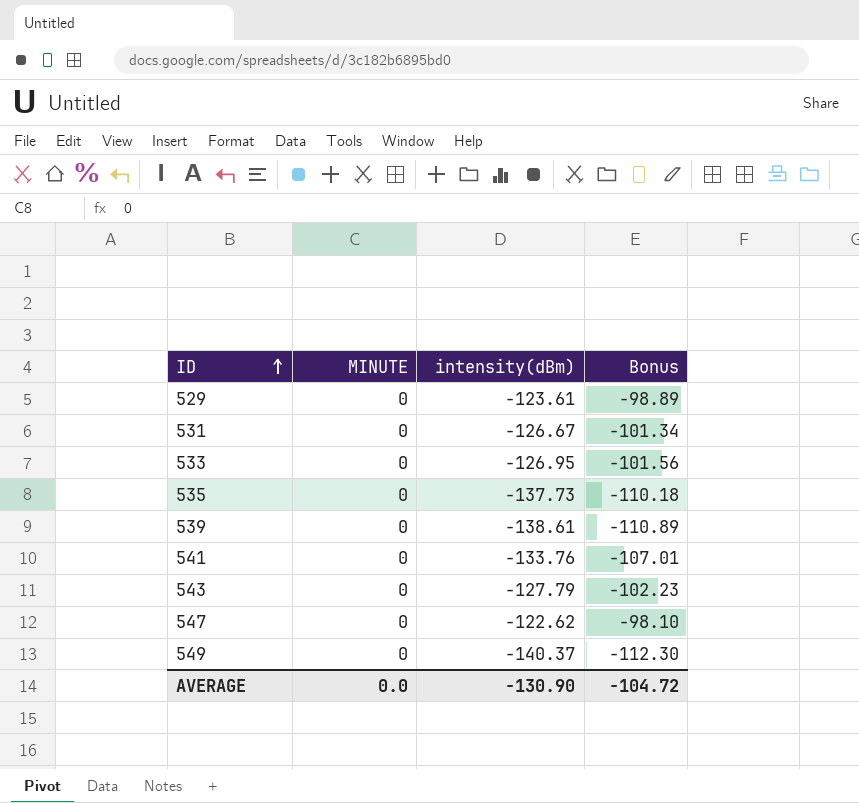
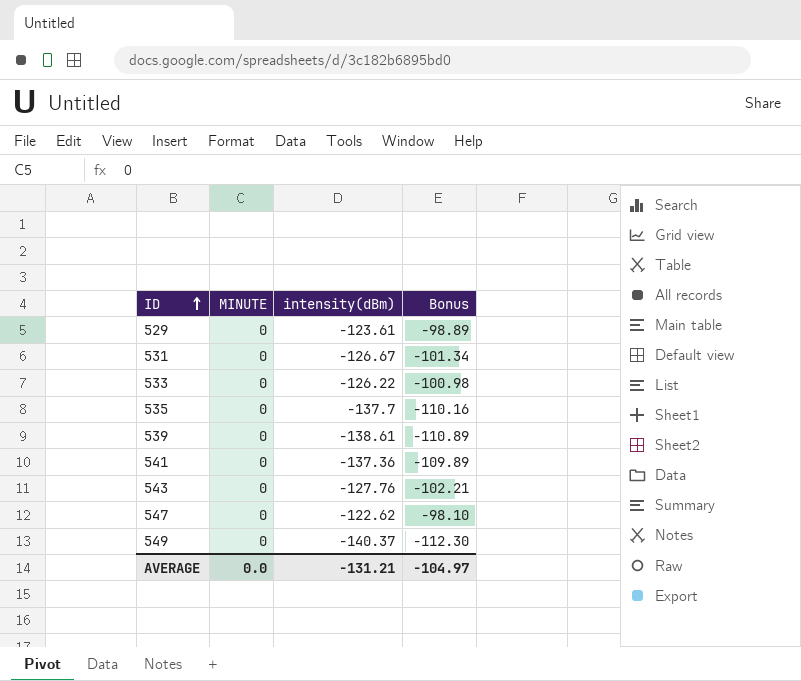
533 | intensity(dBm): -126.95 -> -126.22
533 | Bonus: -101.56 -> -100.98
535 | intensity(dBm): -137.73 -> -137.7
535 | Bonus: -110.18 -> -110.16
541 | intensity(dBm): -133.76 -> -137.36
541 | Bonus: -107.01 -> -109.89
543 | intensity(dBm): -127.79 -> -127.76
543 | Bonus: -102.23 -> -102.21
AVERAGE | intensity(dBm): -130.90 -> -131.21
AVERAGE | Bonus: -104.72 -> -104.97

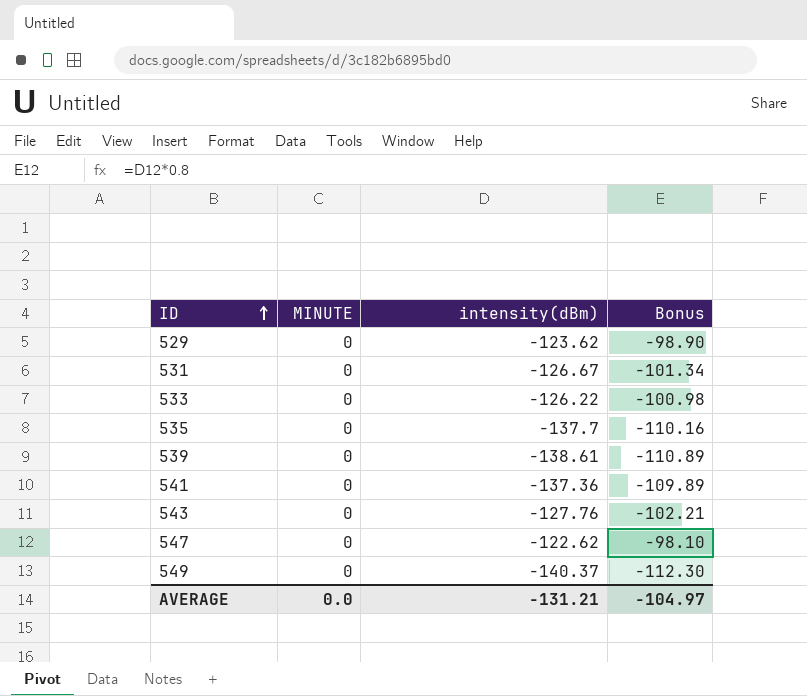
529 | intensity(dBm): -123.61 -> -123.62
529 | Bonus: -98.89 -> -98.90

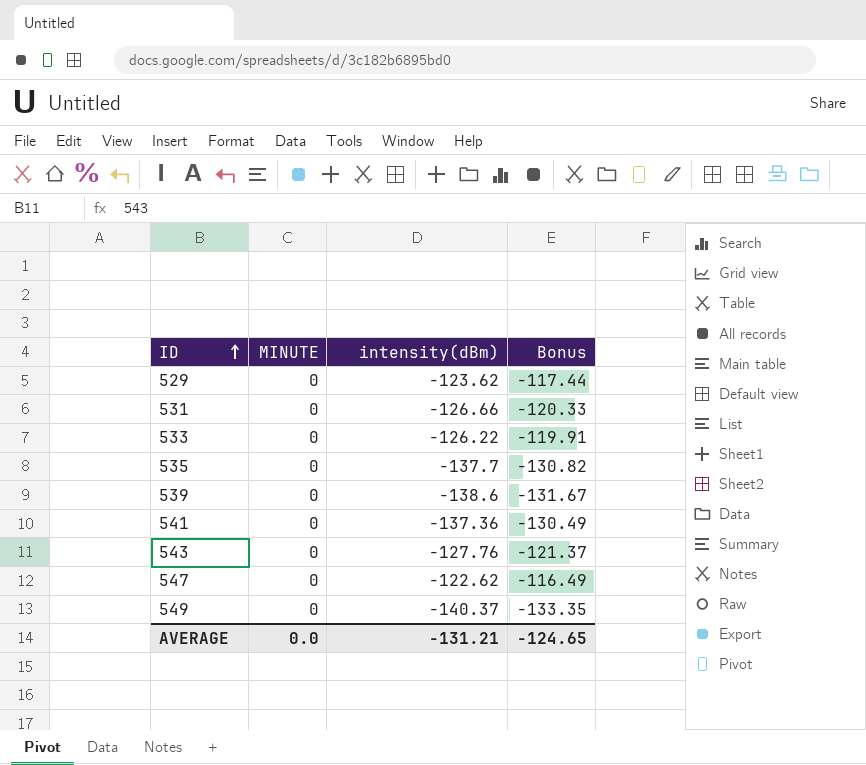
column Bonus | formula: [intensity(dBm)] * 0.8 -> [intensity(dBm)] * 0.95
531 | intensity(dBm): -126.67 -> -126.66
539 | intensity(dBm): -138.61 -> -138.6
AVERAGE | Bonus: -104.97 -> -124.65

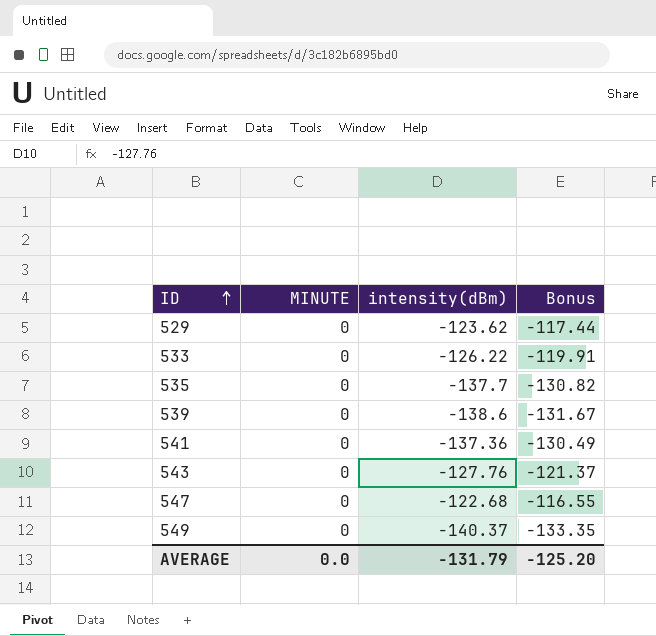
row 531: 0 | -126.66 | -120.33 -> none
547 | intensity(dBm): -122.62 -> -122.68
547 | Bonus: -116.49 -> -116.55
AVERAGE | intensity(dBm): -131.21 -> -131.79
AVERAGE | Bonus: -124.65 -> -125.20

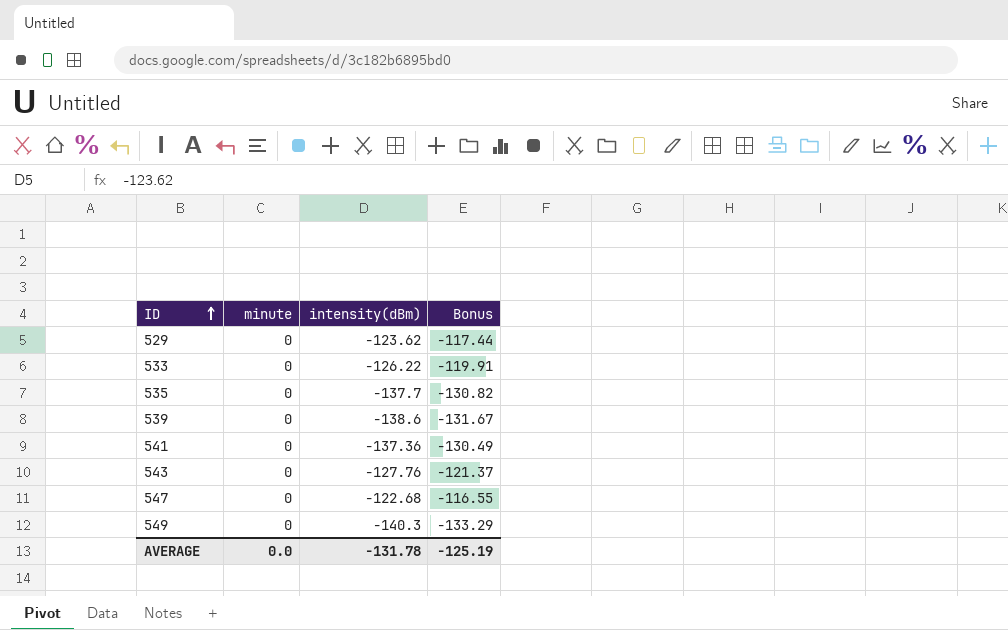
column name: MINUTE -> minute
549 | intensity(dBm): -140.37 -> -140.3
549 | Bonus: -133.35 -> -133.29
AVERAGE | intensity(dBm): -131.79 -> -131.78
AVERAGE | Bonus: -125.20 -> -125.19

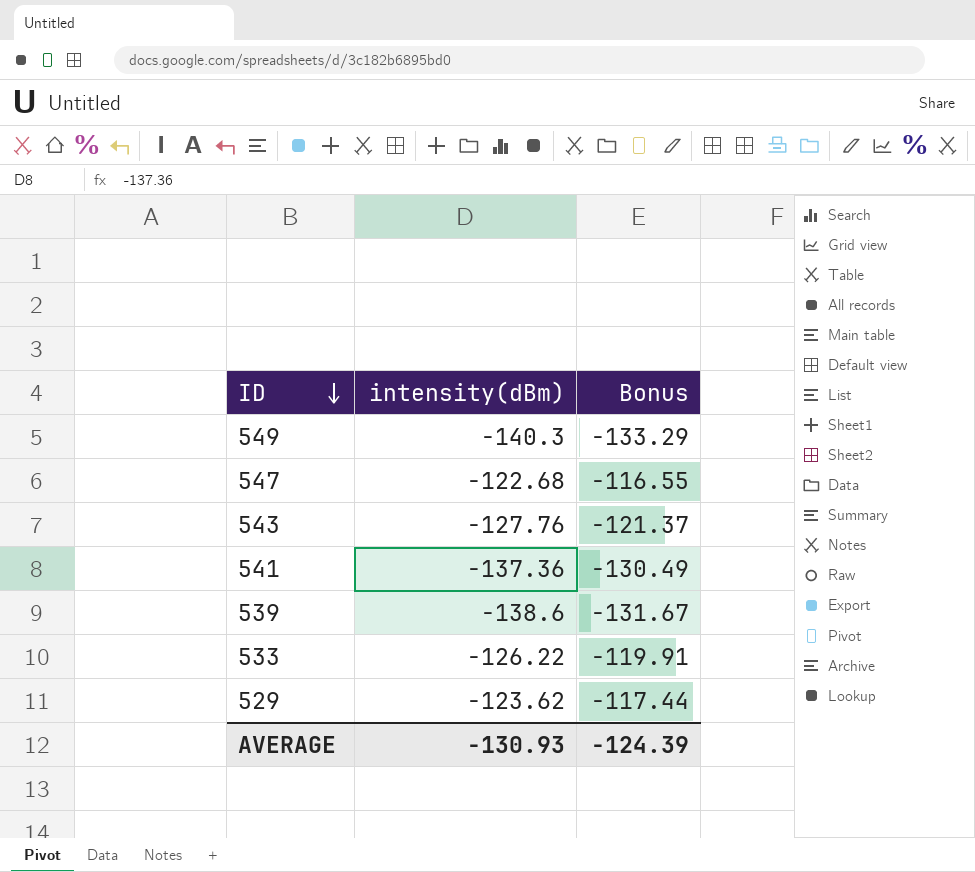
row order: ID ascending -> ID descending
column minute | position: 2 -> none
row 535: 0 | -137.7 | -130.82 -> none
AVERAGE | intensity(dBm): -131.78 -> -130.93
AVERAGE | Bonus: -125.19 -> -124.39

